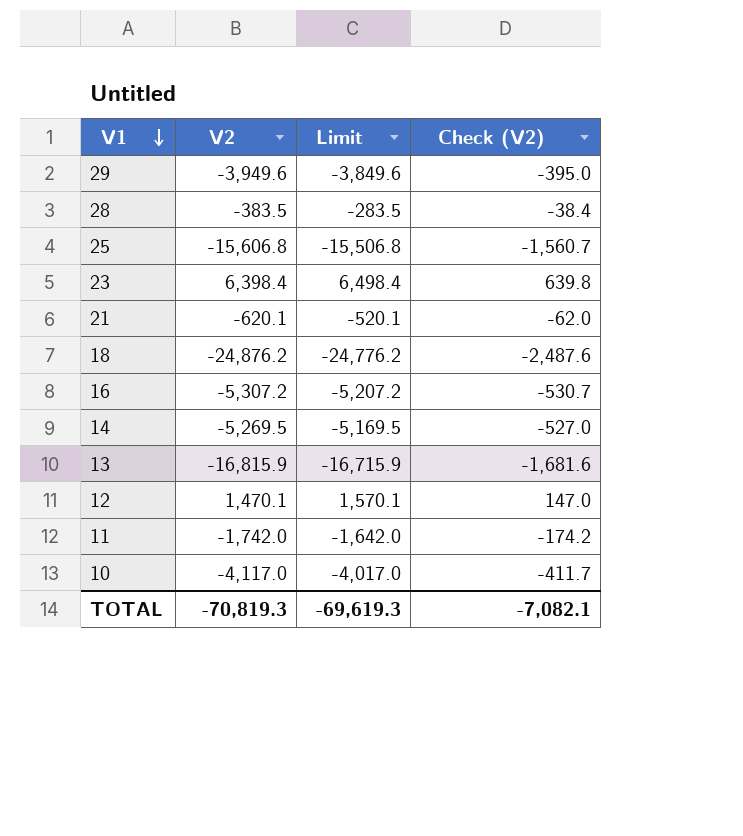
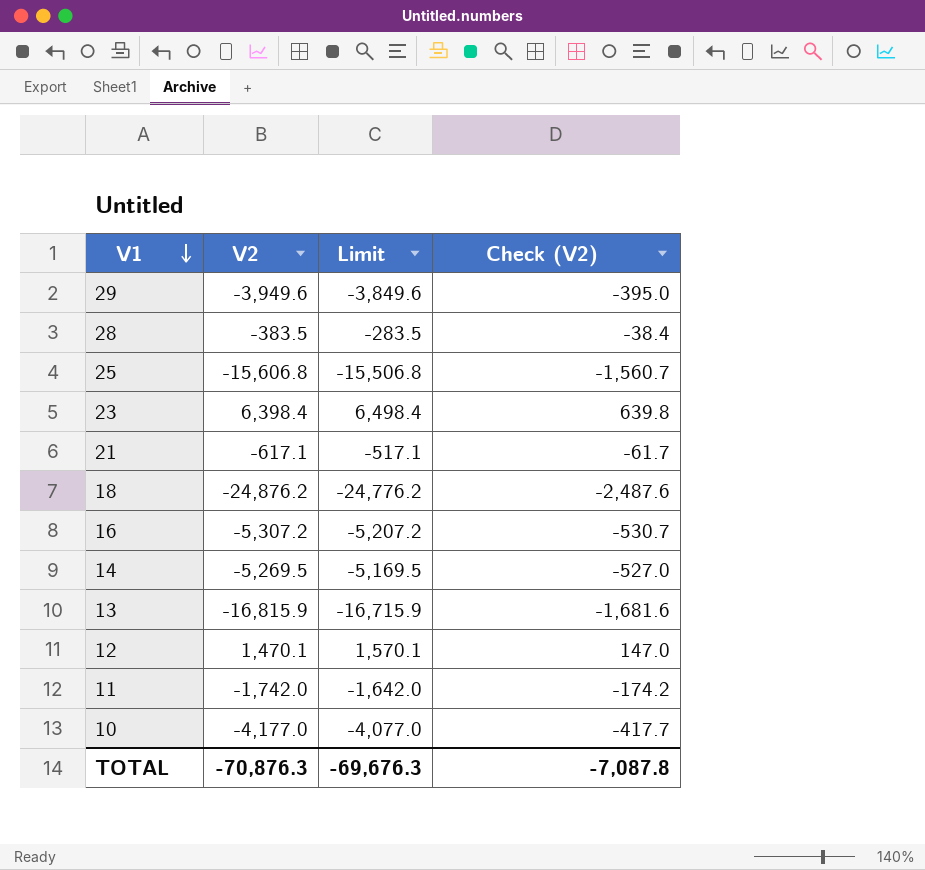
21 | V2: -620.1 -> -617.1
21 | Limit: -520.1 -> -517.1
21 | Check (V2): -62.0 -> -61.7
10 | V2: -4,117.0 -> -4,177.0
10 | Limit: -4,017.0 -> -4,077.0
10 | Check (V2): -411.7 -> -417.7
TOTAL | V2: -70,819.3 -> -70,876.3
TOTAL | Limit: -69,619.3 -> -69,676.3
TOTAL | Check (V2): -7,082.1 -> -7,087.8

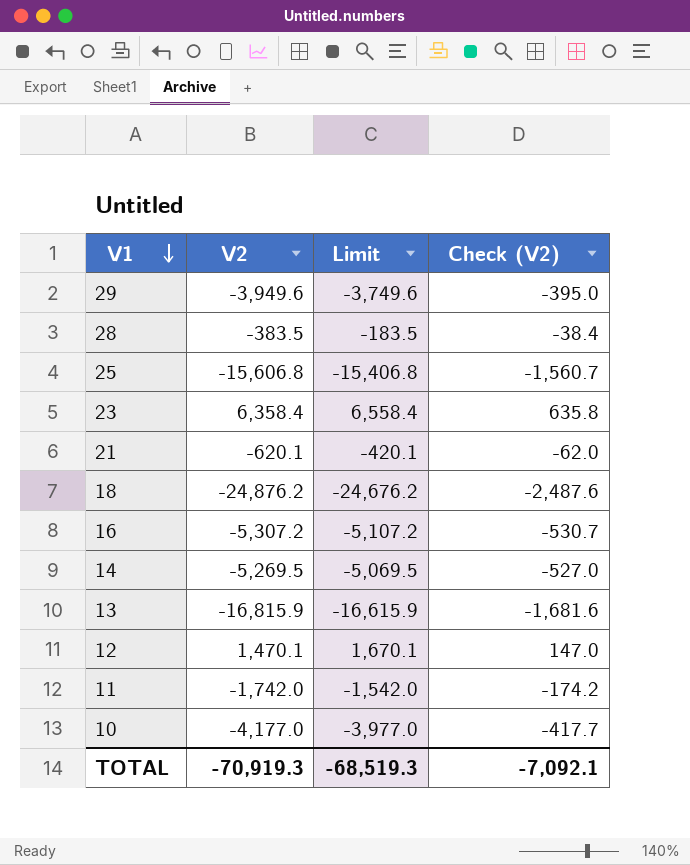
column Limit | formula: [V2] + 100 -> [V2] + 200
23 | V2: 6,398.4 -> 6,358.4
23 | Check (V2): 639.8 -> 635.8
21 | V2: -617.1 -> -620.1
21 | Check (V2): -61.7 -> -62.0
TOTAL | V2: -70,876.3 -> -70,919.3
TOTAL | Limit: -69,676.3 -> -68,519.3
TOTAL | Check (V2): -7,087.8 -> -7,092.1

